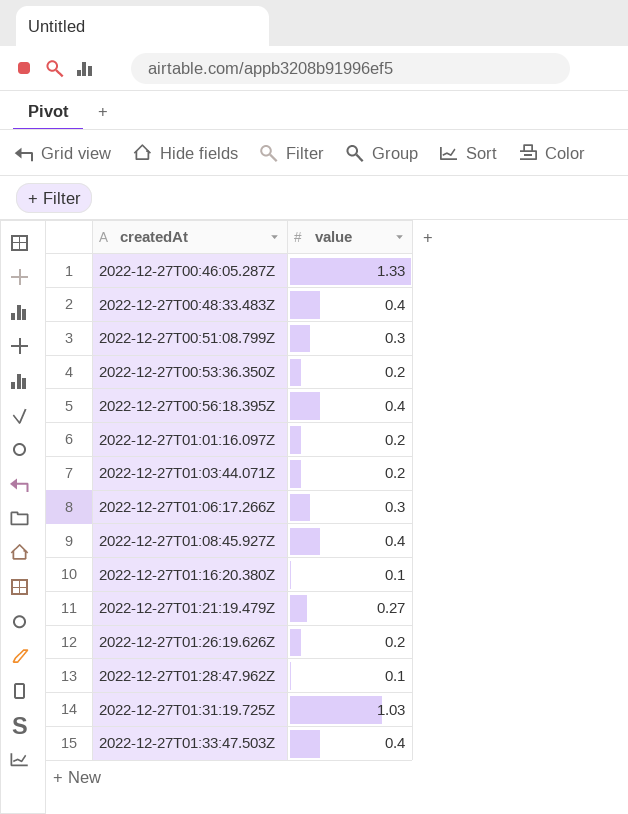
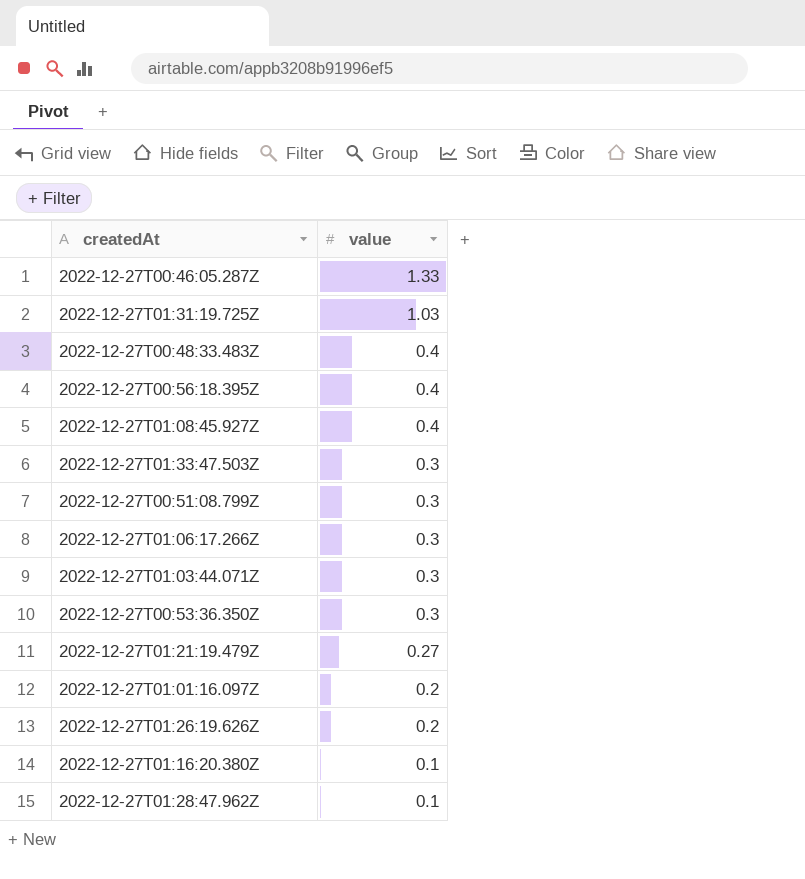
row order: createdAt ascending -> value descending
2022-12-27T01:33:47.503Z | value: 0.4 -> 0.3
2022-12-27T01:03:44.071Z | value: 0.2 -> 0.3
2022-12-27T00:53:36.350Z | value: 0.2 -> 0.3

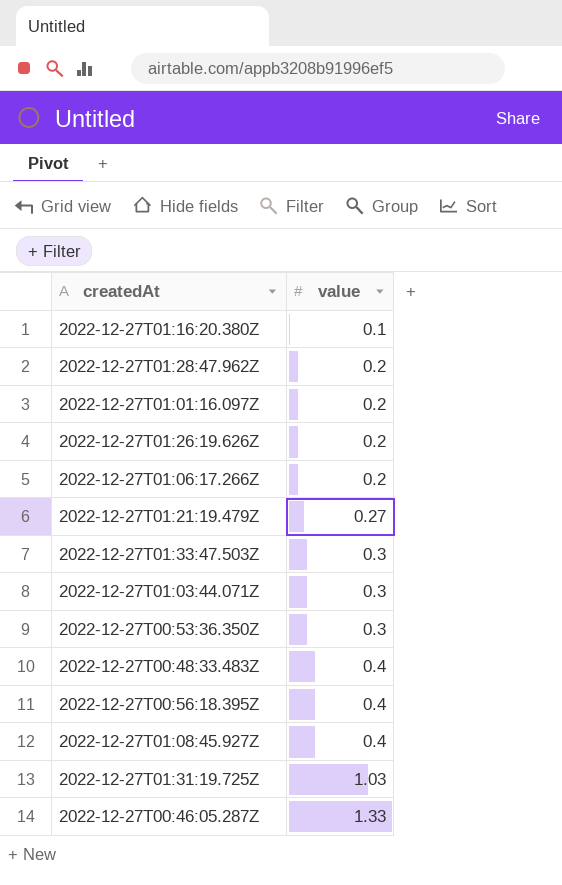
row order: value descending -> value ascending
row 2022-12-27T00:51:08.799Z: 0.3 -> none
2022-12-27T01:28:47.962Z | value: 0.1 -> 0.2
2022-12-27T01:06:17.266Z | value: 0.3 -> 0.2

